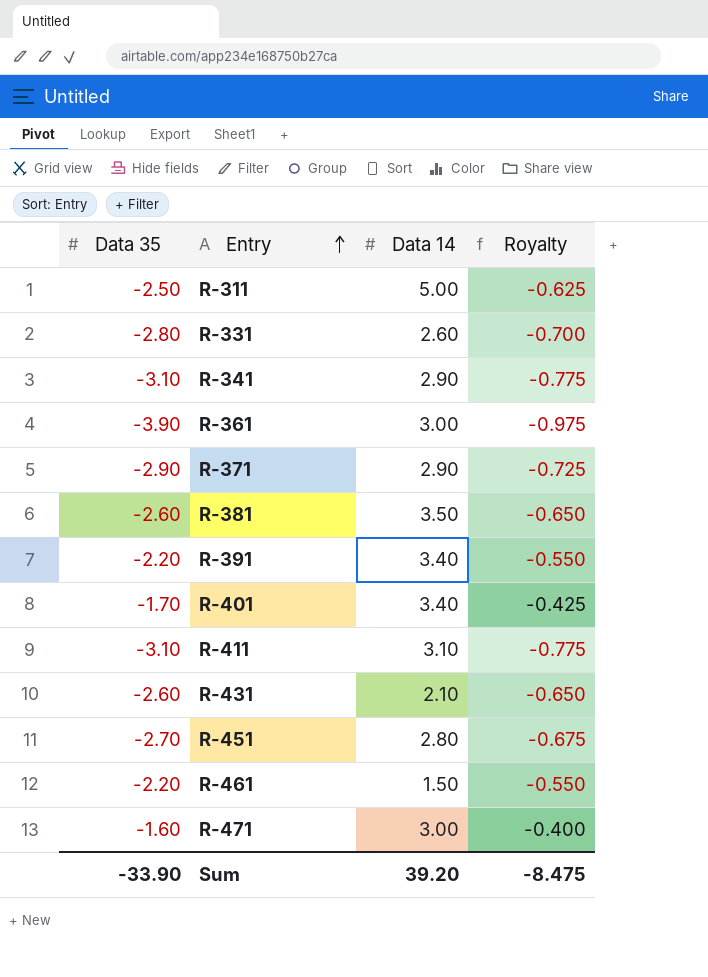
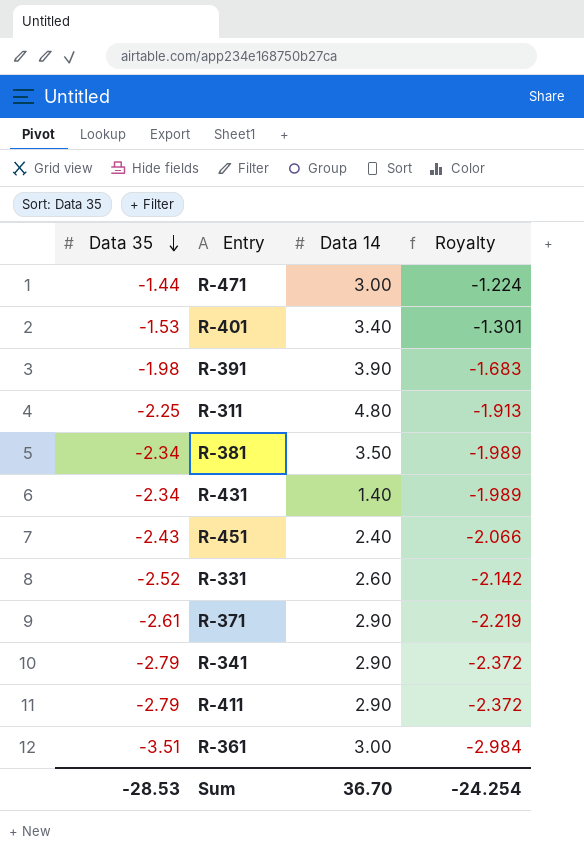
row order: Entry ascending -> Data 35 descending
column Royalty | formula: [Data 35] * 0.25 -> [Data 35] * 0.85
row R-461: -2.20 | 1.50 | -0.550 -> none
R-471 | Data 35: -1.60 -> -1.44
R-401 | Data 35: -1.70 -> -1.53
R-391 | Data 35: -2.20 -> -1.98
R-391 | Data 14: 3.40 -> 3.90
R-311 | Data 35: -2.50 -> -2.25
R-311 | Data 14: 5.00 -> 4.80
R-381 | Data 35: -2.60 -> -2.34
R-431 | Data 35: -2.60 -> -2.34
R-431 | Data 14: 2.10 -> 1.40
R-451 | Data 35: -2.70 -> -2.43
R-451 | Data 14: 2.80 -> 2.40
R-331 | Data 35: -2.80 -> -2.52
R-371 | Data 35: -2.90 -> -2.61
R-341 | Data 35: -3.10 -> -2.79
R-411 | Data 35: -3.10 -> -2.79
R-411 | Data 14: 3.10 -> 2.90
R-361 | Data 35: -3.90 -> -3.51
Sum | Data 35: -33.90 -> -28.53
Sum | Data 14: 39.20 -> 36.70
Sum | Royalty: -8.475 -> -24.254

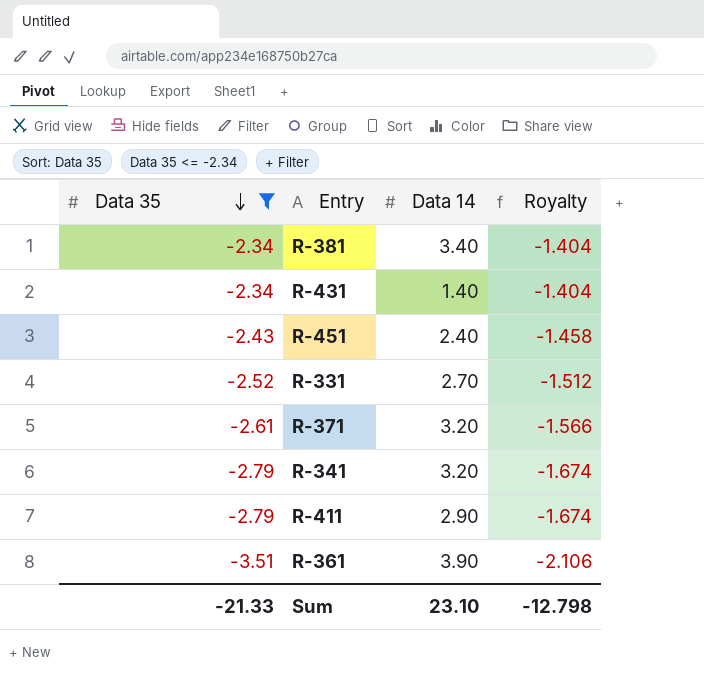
filter: none -> Data 35 <= -2.34
column Royalty | formula: [Data 35] * 0.85 -> [Data 35] * 0.6
R-381 | Data 14: 3.50 -> 3.40
R-331 | Data 14: 2.60 -> 2.70
R-371 | Data 14: 2.90 -> 3.20
R-341 | Data 14: 2.90 -> 3.20
R-361 | Data 14: 3.00 -> 3.90
Sum | Data 35: -28.53 -> -21.33
Sum | Data 14: 36.70 -> 23.10
Sum | Royalty: -24.254 -> -12.798

